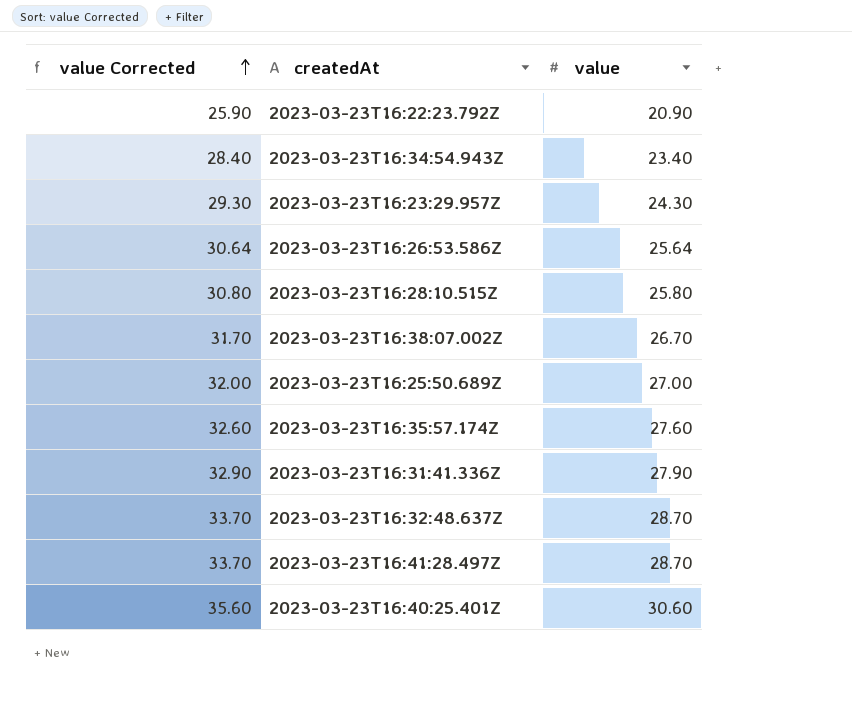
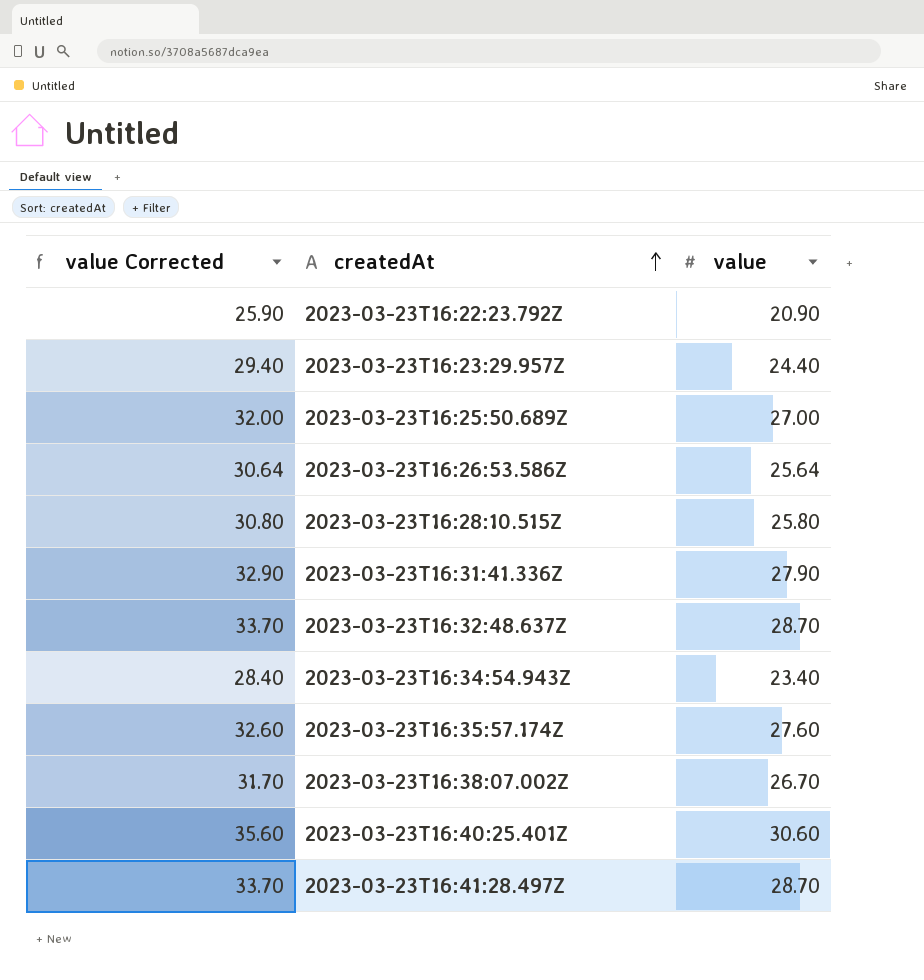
row order: value Corrected ascending -> createdAt ascending
2023-03-23T16:23:29.957Z | value Corrected: 29.30 -> 29.40
2023-03-23T16:23:29.957Z | value: 24.30 -> 24.40

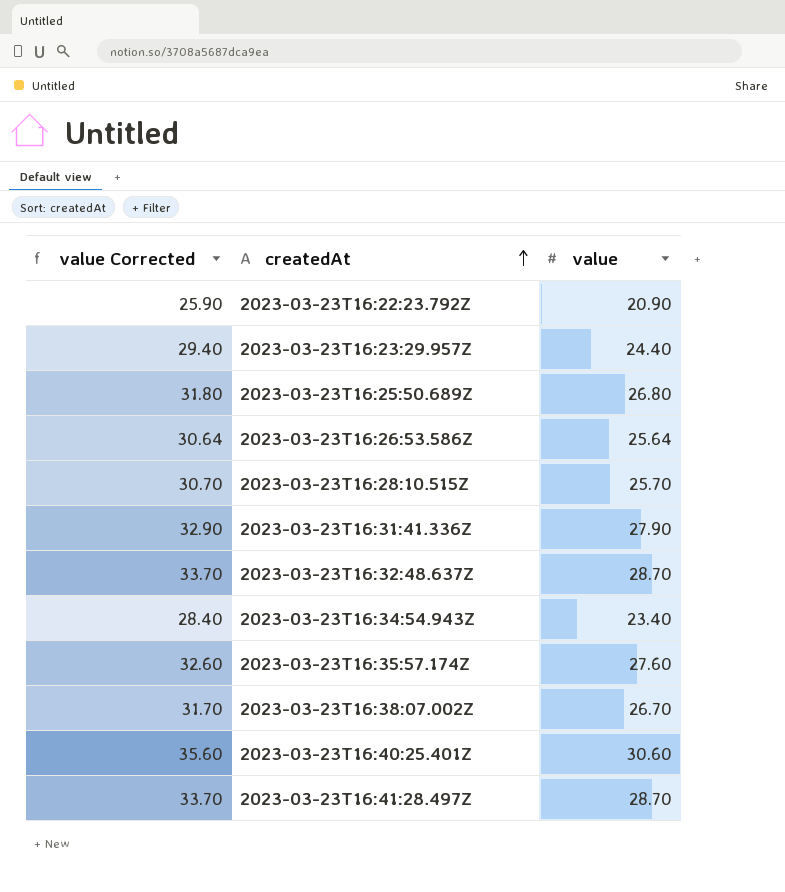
2023-03-23T16:25:50.689Z | value Corrected: 32.00 -> 31.80
2023-03-23T16:25:50.689Z | value: 27.00 -> 26.80
2023-03-23T16:28:10.515Z | value Corrected: 30.80 -> 30.70
2023-03-23T16:28:10.515Z | value: 25.80 -> 25.70

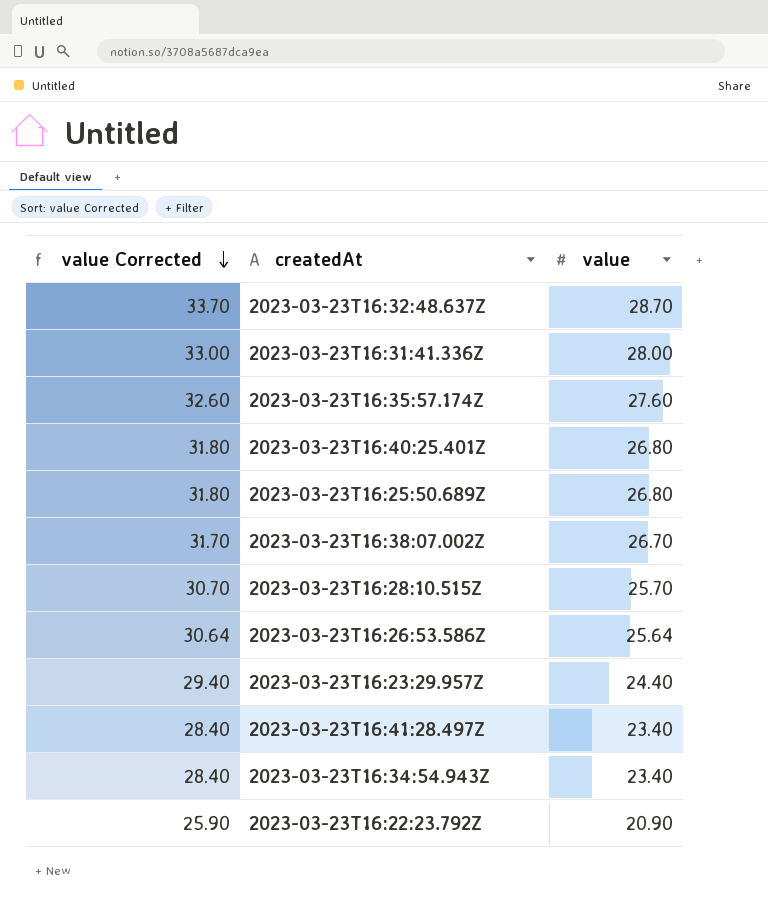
row order: createdAt ascending -> value Corrected descending
2023-03-23T16:31:41.336Z | value Corrected: 32.90 -> 33.00
2023-03-23T16:31:41.336Z | value: 27.90 -> 28.00
2023-03-23T16:40:25.401Z | value Corrected: 35.60 -> 31.80
2023-03-23T16:40:25.401Z | value: 30.60 -> 26.80
2023-03-23T16:41:28.497Z | value Corrected: 33.70 -> 28.40
2023-03-23T16:41:28.497Z | value: 28.70 -> 23.40

